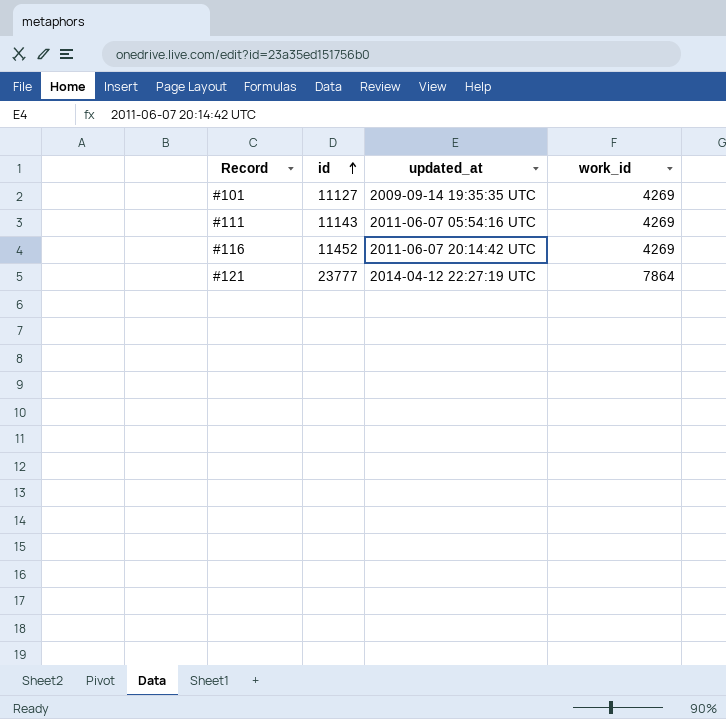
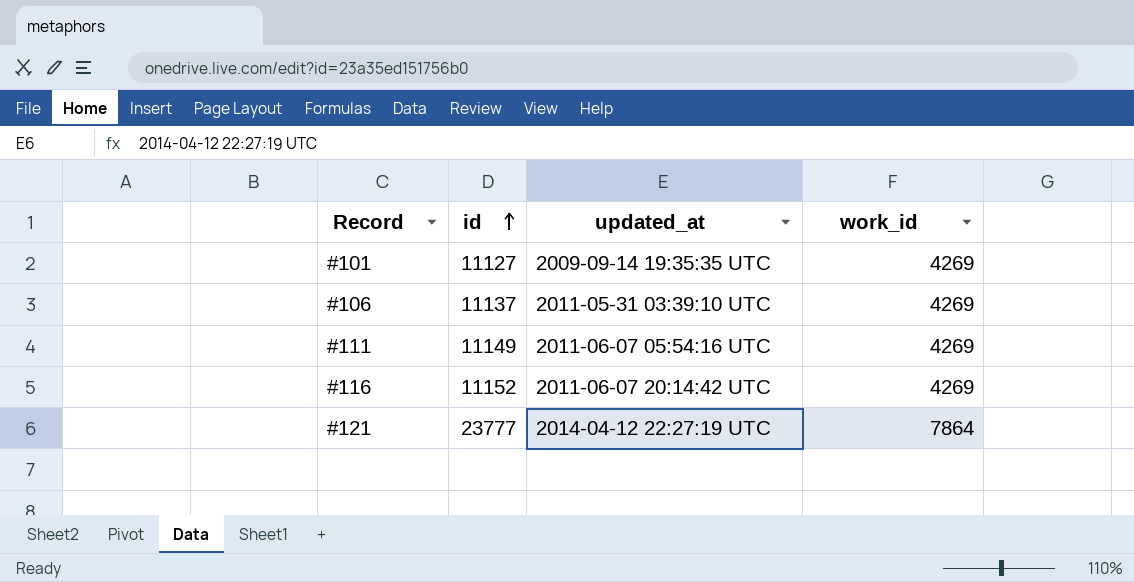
row #106: none -> 11137 | 2011-05-31 03:39:10 UTC | 4269
#111 | id: 11143 -> 11149
#116 | id: 11452 -> 11152

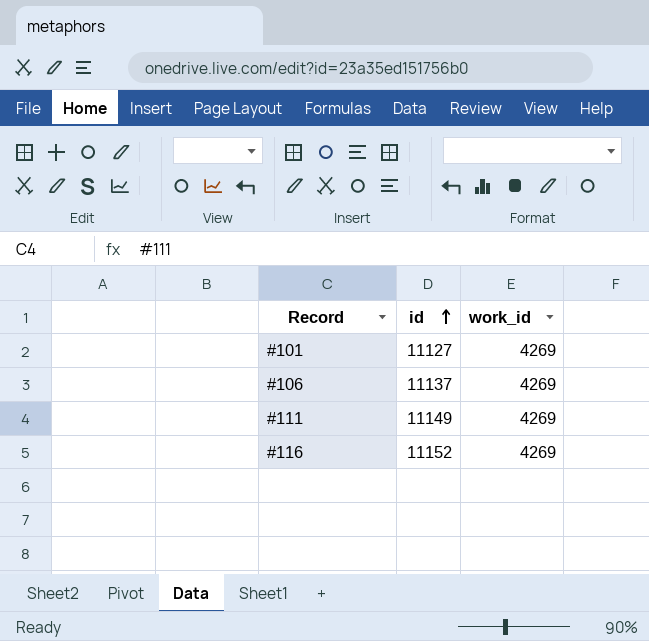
column updated_at | position: 3 -> none
row #121: 23777 | 2014-04-12 22:27:19 UTC | 7864 -> none

